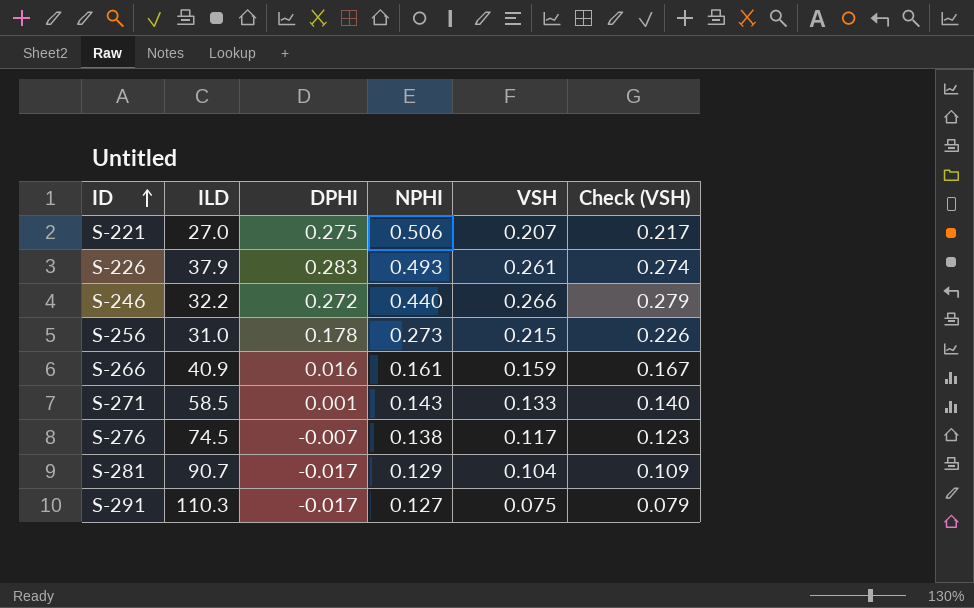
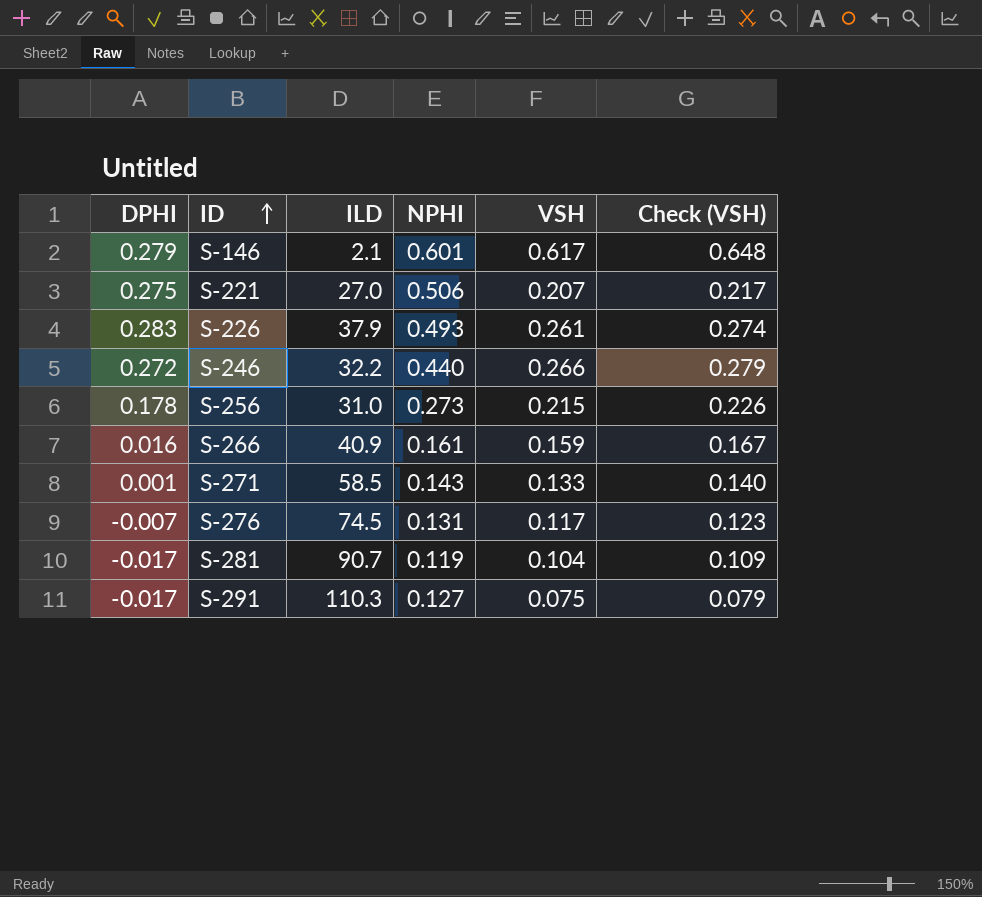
column DPHI | position: 3 -> 1
row S-146: none -> 0.279 | 2.1 | 0.601 | 0.617 | 0.648
S-276 | NPHI: 0.138 -> 0.131
S-281 | NPHI: 0.129 -> 0.119

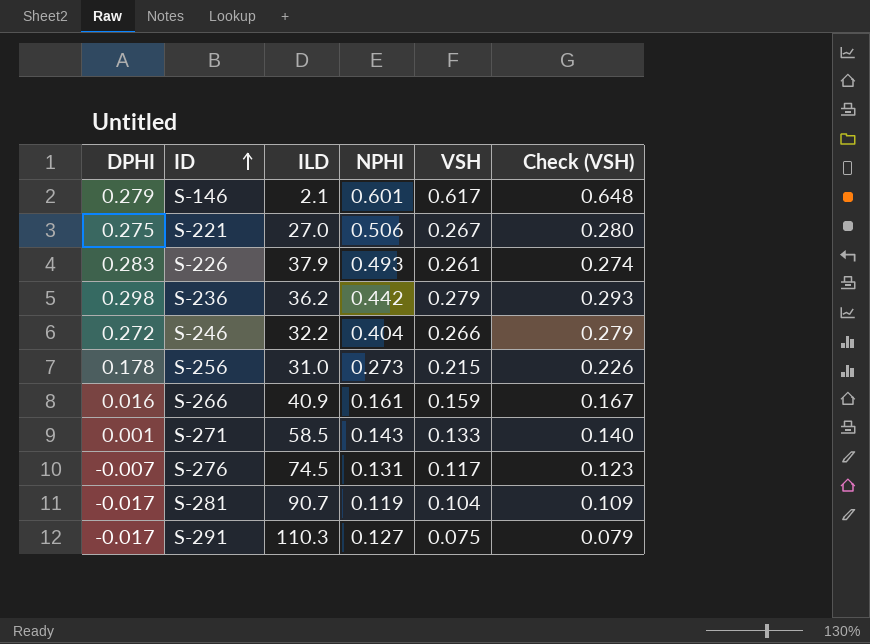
S-221 | VSH: 0.207 -> 0.267
S-221 | Check (VSH): 0.217 -> 0.280
row S-236: none -> 0.298 | 36.2 | 0.442 | 0.279 | 0.293
S-246 | NPHI: 0.440 -> 0.404

